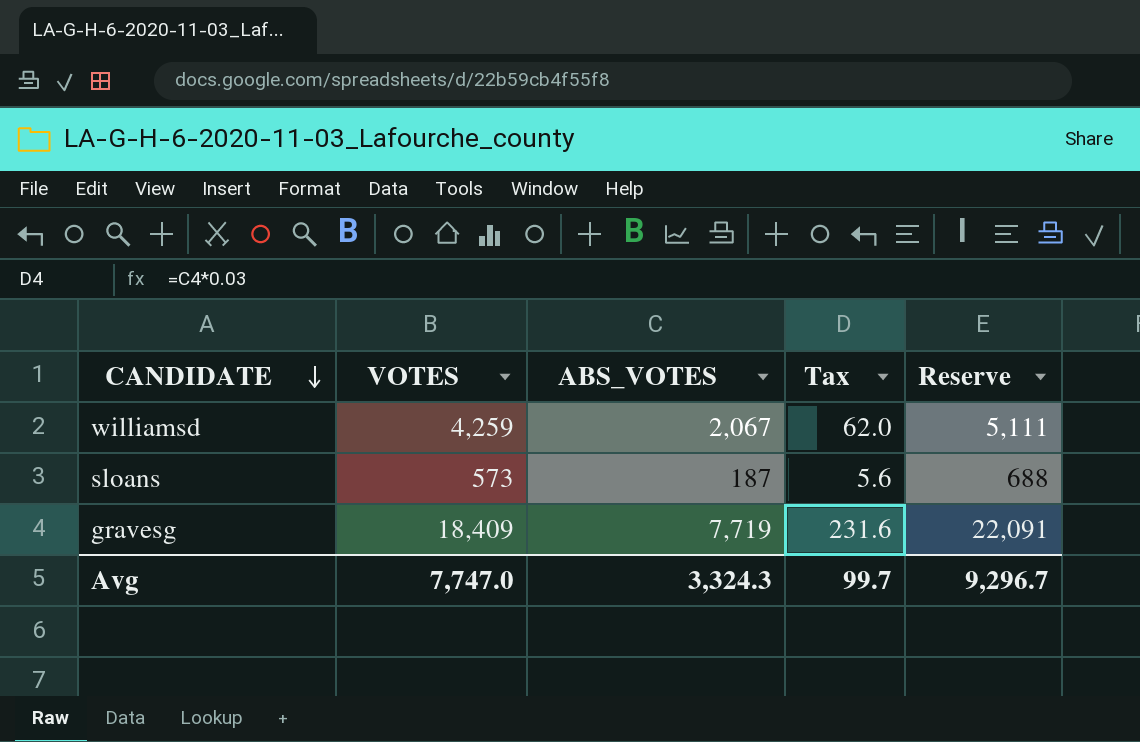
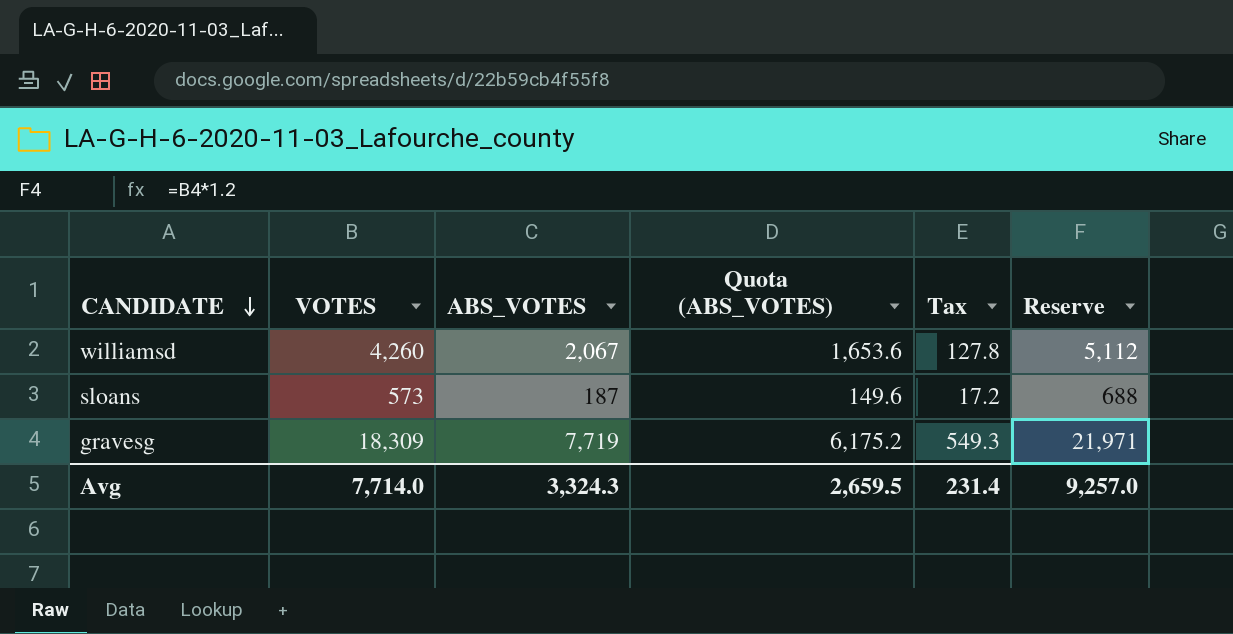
column Quota (ABS_VOTES) | formula: none -> [ABS_VOTES] * 0.8
column Tax | formula: [ABS_VOTES] * 0.03 -> [VOTES] * 0.03
williamsd | VOTES: 4,259 -> 4,260
williamsd | Reserve: 5,111 -> 5,112
gravesg | VOTES: 18,409 -> 18,309
gravesg | Reserve: 22,091 -> 21,971
Avg | VOTES: 7,747.0 -> 7,714.0
Avg | Tax: 99.7 -> 231.4
Avg | Reserve: 9,296.7 -> 9,257.0

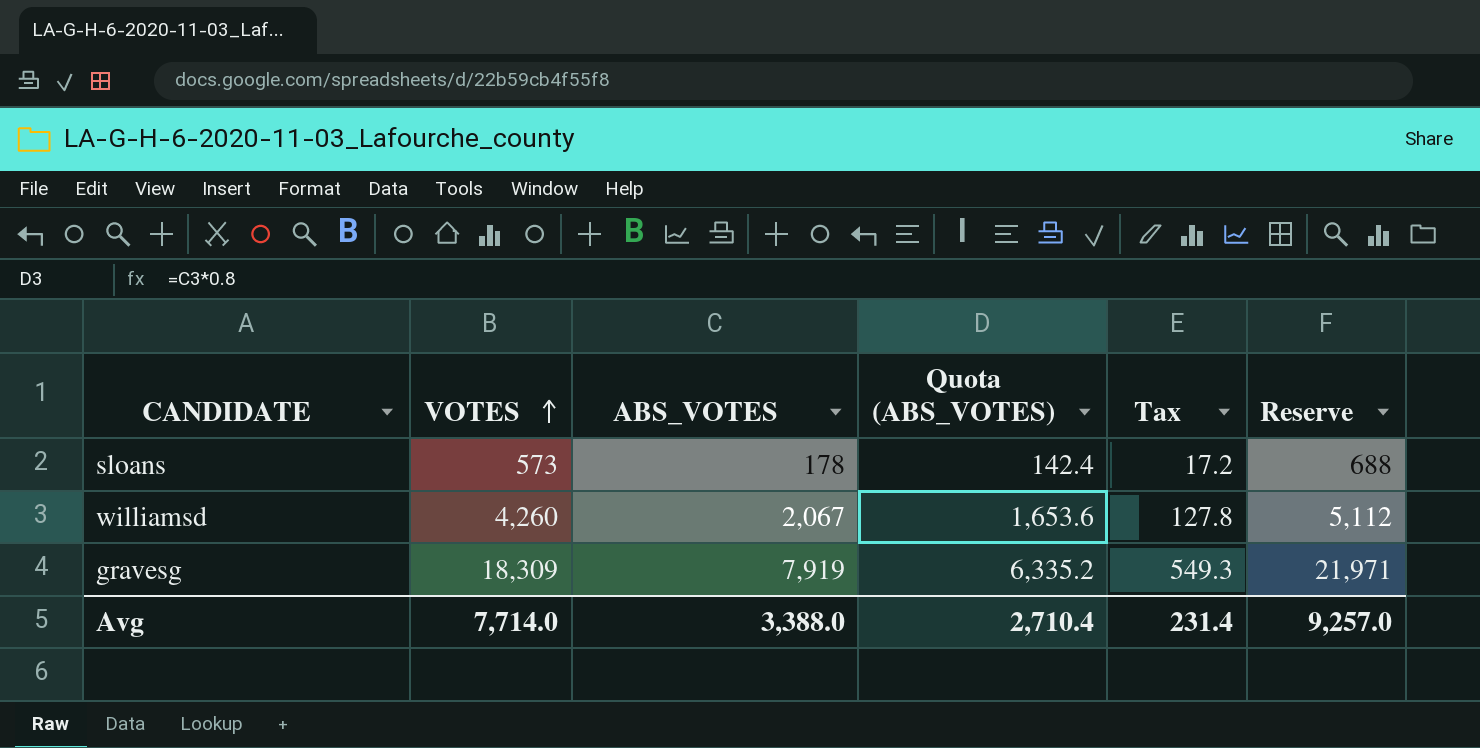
row order: CANDIDATE descending -> VOTES ascending
sloans | ABS_VOTES: 187 -> 178
sloans | Quota (ABS_VOTES): 149.6 -> 142.4
gravesg | ABS_VOTES: 7,719 -> 7,919
gravesg | Quota (ABS_VOTES): 6,175.2 -> 6,335.2
Avg | ABS_VOTES: 3,324.3 -> 3,388.0
Avg | Quota (ABS_VOTES): 2,659.5 -> 2,710.4

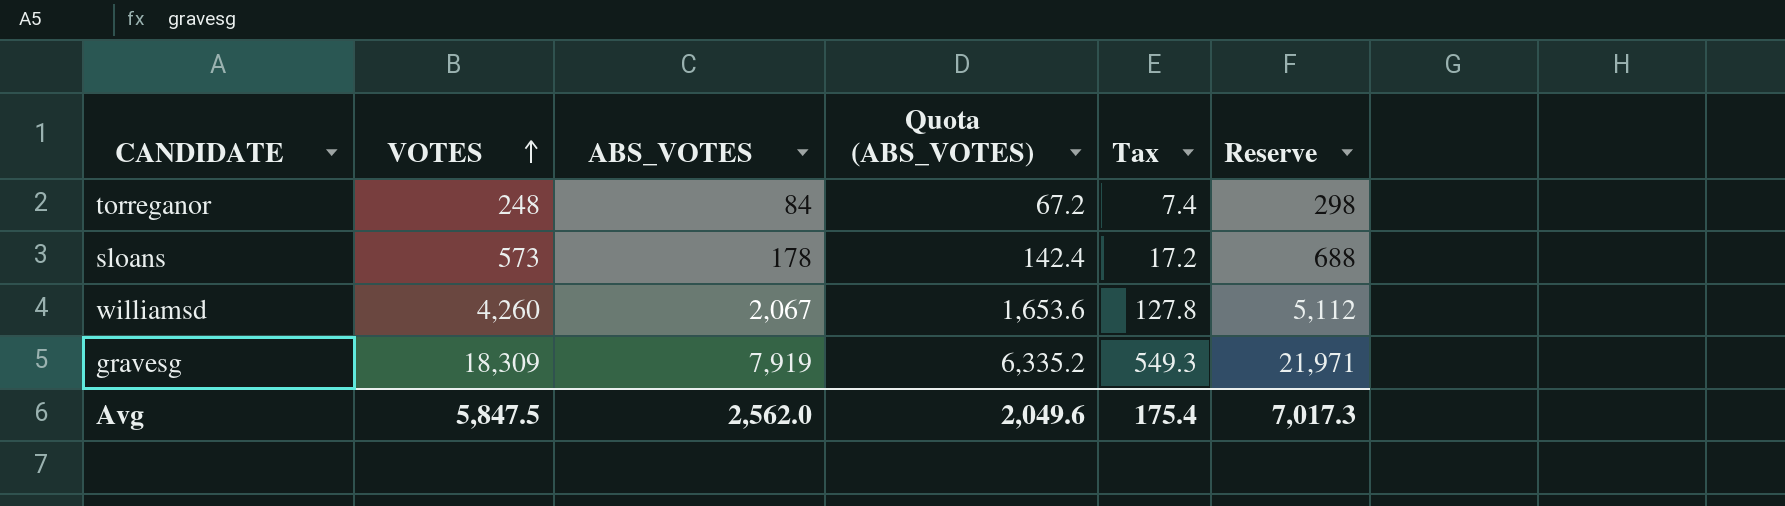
row torreganor: none -> 248 | 84 | 67.2 | 7.4 | 298
Avg | VOTES: 7,714.0 -> 5,847.5
Avg | ABS_VOTES: 3,388.0 -> 2,562.0
Avg | Quota (ABS_VOTES): 2,710.4 -> 2,049.6
Avg | Tax: 231.4 -> 175.4
Avg | Reserve: 9,257.0 -> 7,017.3

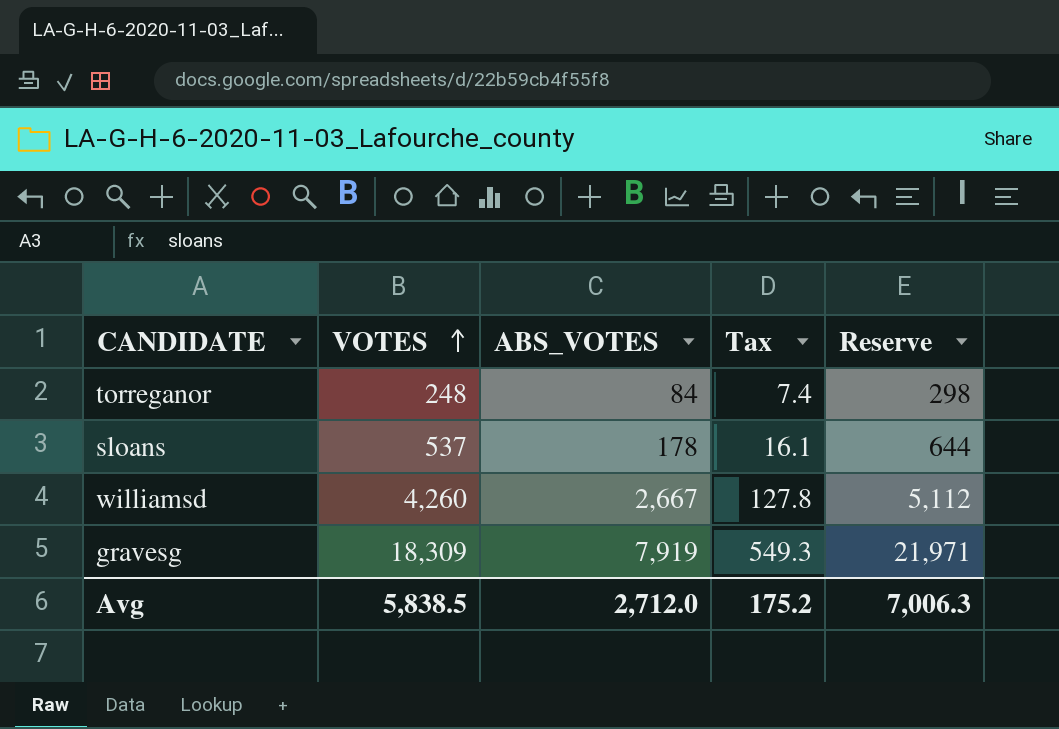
column Quota (ABS_VOTES) | formula: [ABS_VOTES] * 0.8 -> none
sloans | VOTES: 573 -> 537
sloans | Tax: 17.2 -> 16.1
sloans | Reserve: 688 -> 644
williamsd | ABS_VOTES: 2,067 -> 2,667
Avg | VOTES: 5,847.5 -> 5,838.5
Avg | ABS_VOTES: 2,562.0 -> 2,712.0
Avg | Tax: 175.4 -> 175.2
Avg | Reserve: 7,017.3 -> 7,006.3

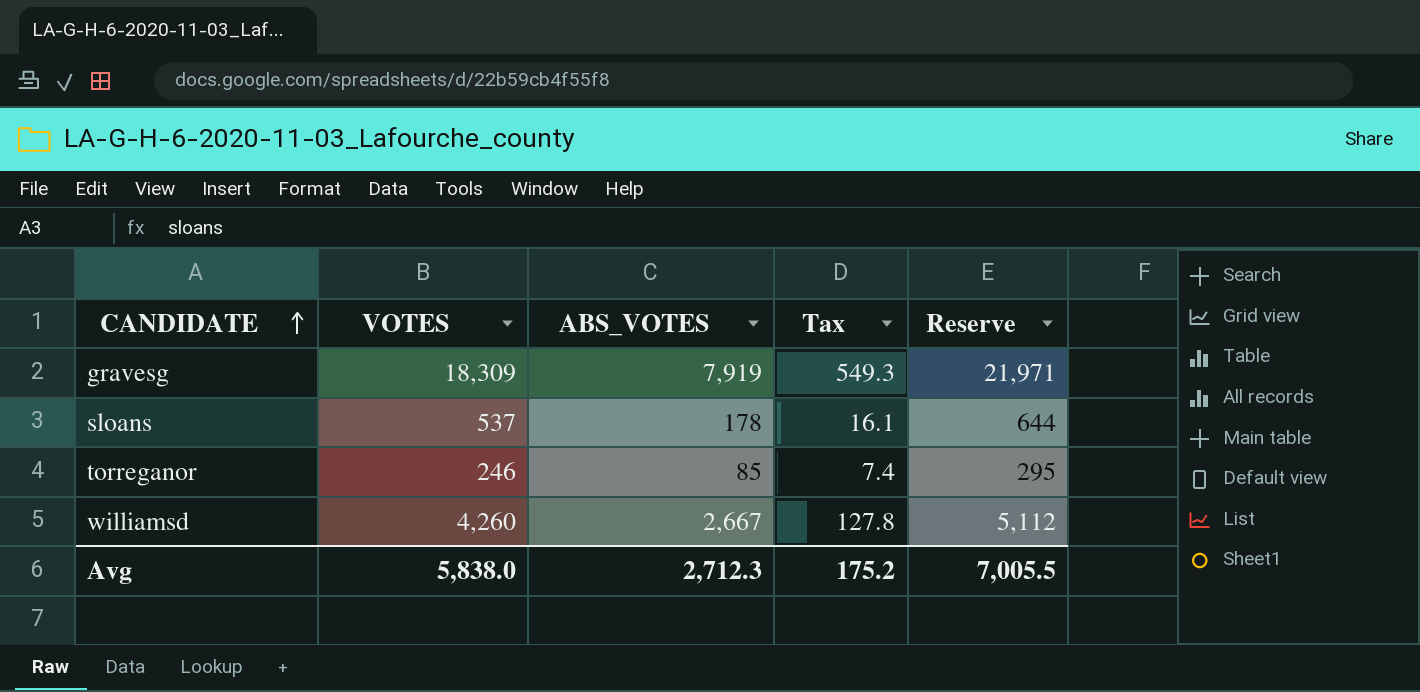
row order: VOTES ascending -> CANDIDATE ascending
torreganor | VOTES: 248 -> 246
torreganor | ABS_VOTES: 84 -> 85
torreganor | Reserve: 298 -> 295
Avg | VOTES: 5,838.5 -> 5,838.0
Avg | ABS_VOTES: 2,712.0 -> 2,712.3
Avg | Reserve: 7,006.3 -> 7,005.5

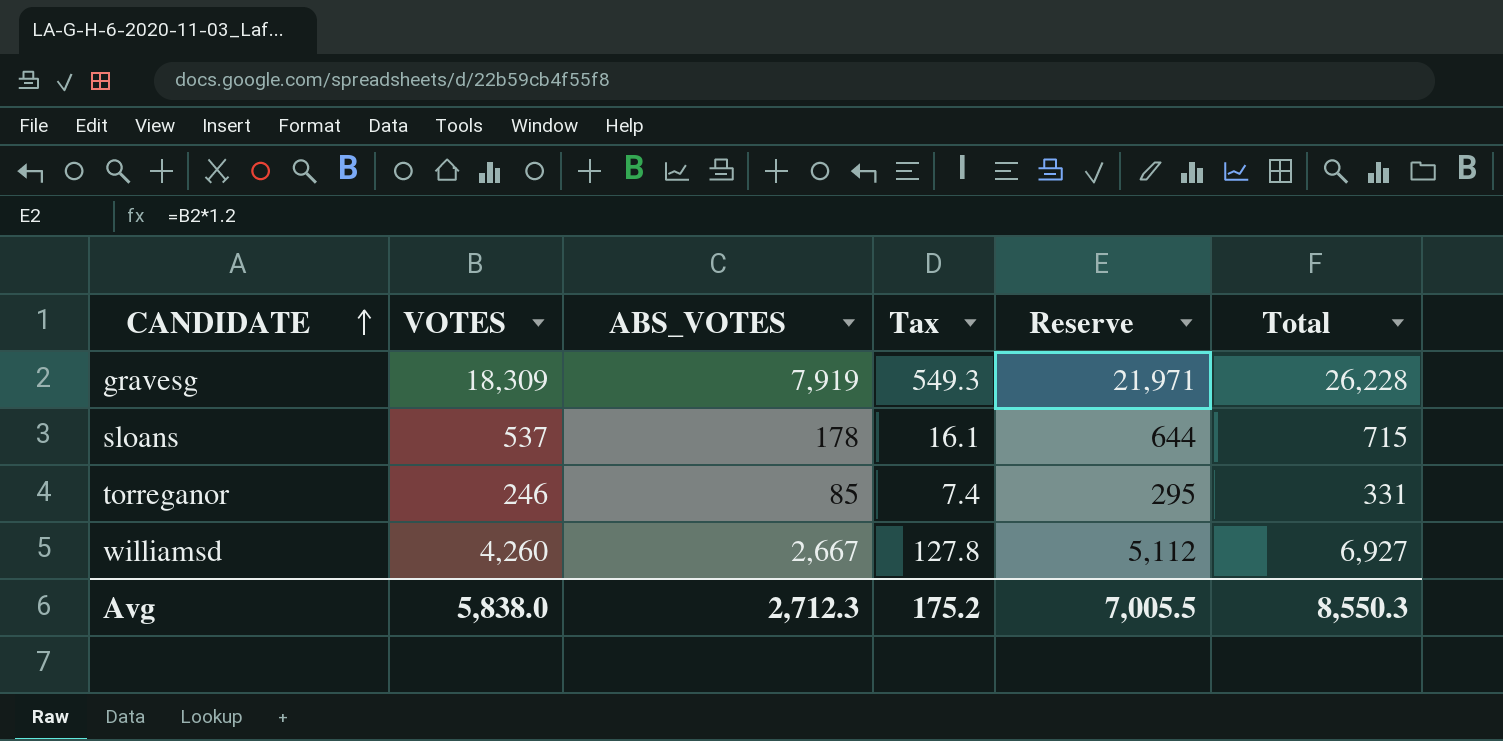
column Total | formula: none -> [VOTES] + [ABS_VOTES]

